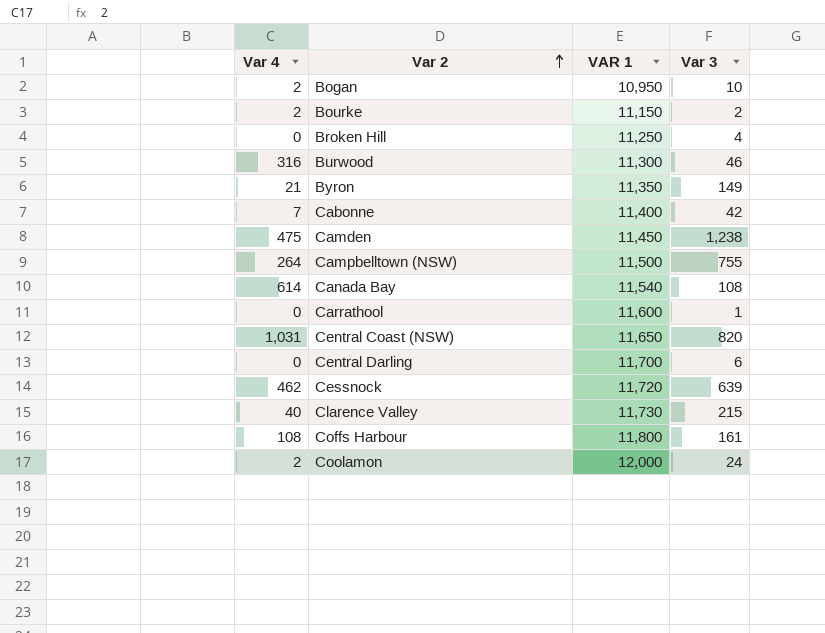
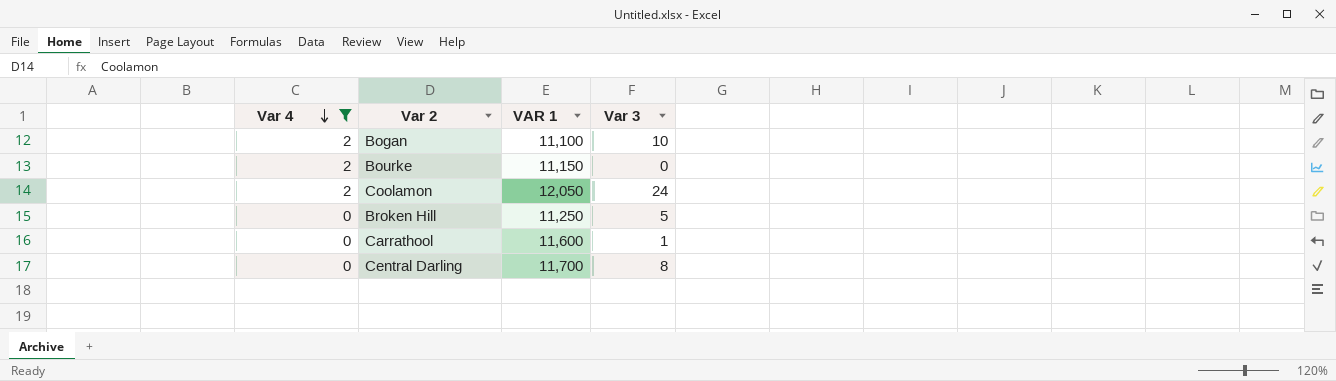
filter: none -> Var 4 <= 2
row order: Var 2 ascending -> Var 4 descending
Bogan | VAR 1: 10,950 -> 11,100
Bourke | Var 3: 2 -> 0
Coolamon | VAR 1: 12,000 -> 12,050
Broken Hill | Var 3: 4 -> 5
Central Darling | Var 3: 6 -> 8

